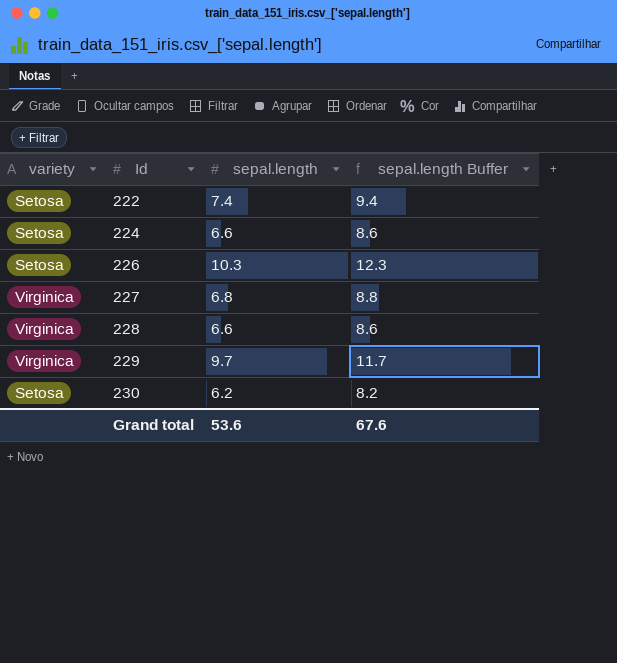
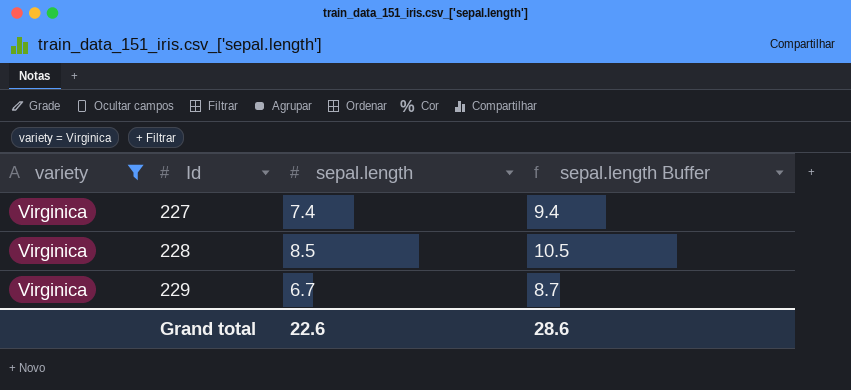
filter: none -> variety = Virginica
227 | sepal.length: 6.8 -> 7.4
227 | sepal.length Buffer: 8.8 -> 9.4
228 | sepal.length: 6.6 -> 8.5
228 | sepal.length Buffer: 8.6 -> 10.5
229 | sepal.length: 9.7 -> 6.7
229 | sepal.length Buffer: 11.7 -> 8.7
Grand total | sepal.length: 53.6 -> 22.6
Grand total | sepal.length Buffer: 67.6 -> 28.6

